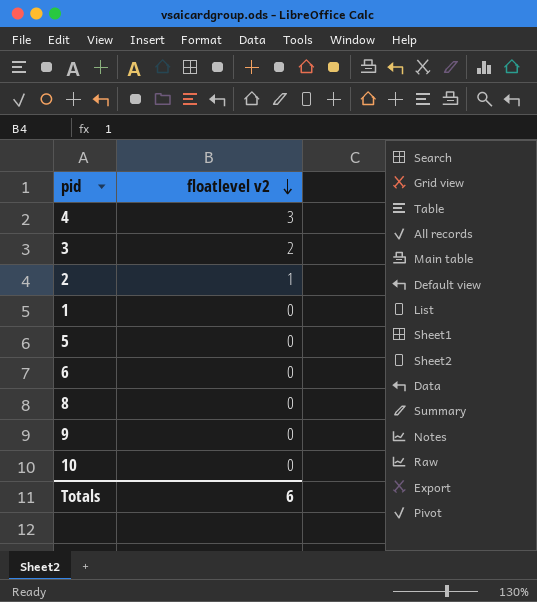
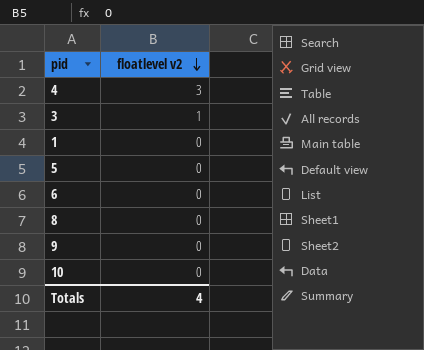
row 2: 1 -> none
3 | floatlevel v2: 2 -> 1
Totals | floatlevel v2: 6 -> 4

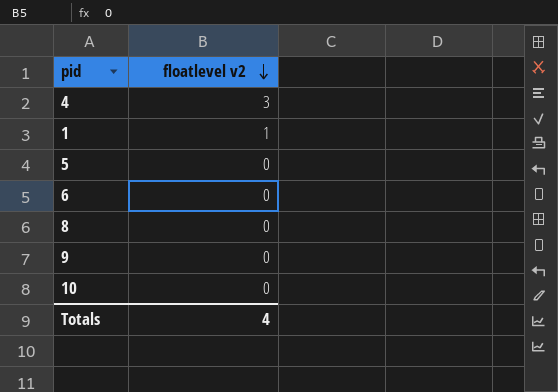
row 3: 1 -> none
1 | floatlevel v2: 0 -> 1

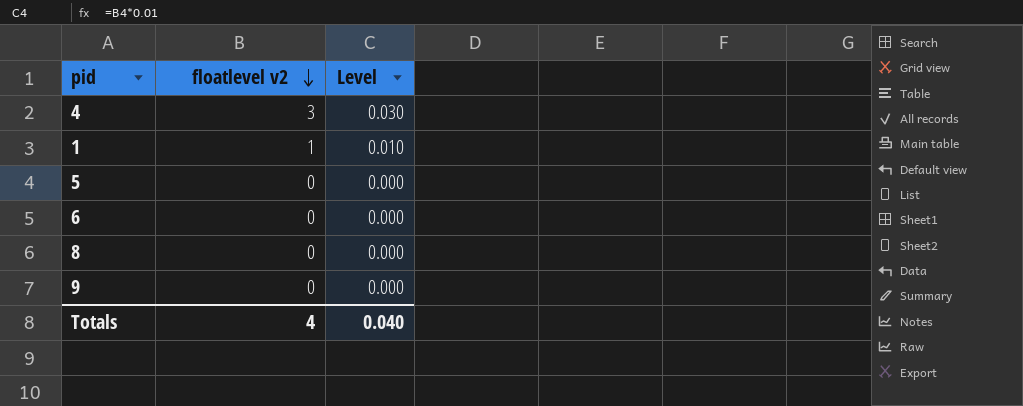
column Level | formula: none -> [floatlevel v2] * 0.01
row 10: 0 -> none

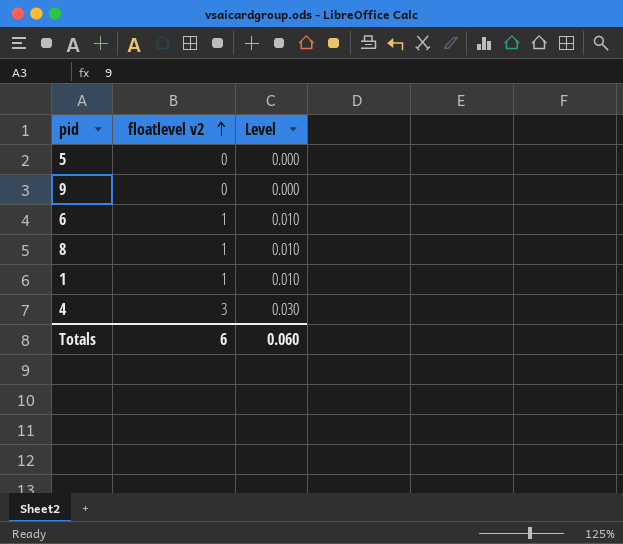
row order: floatlevel v2 descending -> floatlevel v2 ascending
6 | floatlevel v2: 0 -> 1
6 | Level: 0.000 -> 0.010
8 | floatlevel v2: 0 -> 1
8 | Level: 0.000 -> 0.010
Totals | floatlevel v2: 4 -> 6
Totals | Level: 0.040 -> 0.060

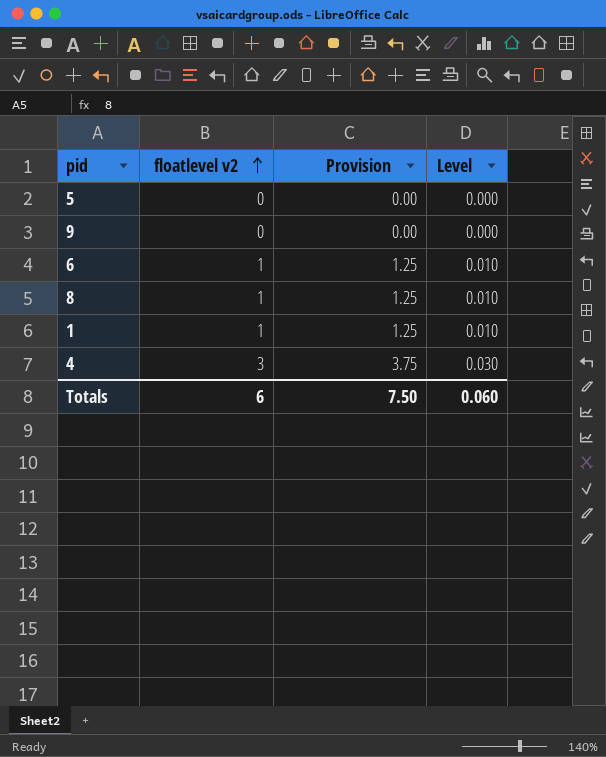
column Provision | formula: none -> [floatlevel v2] * 1.25

